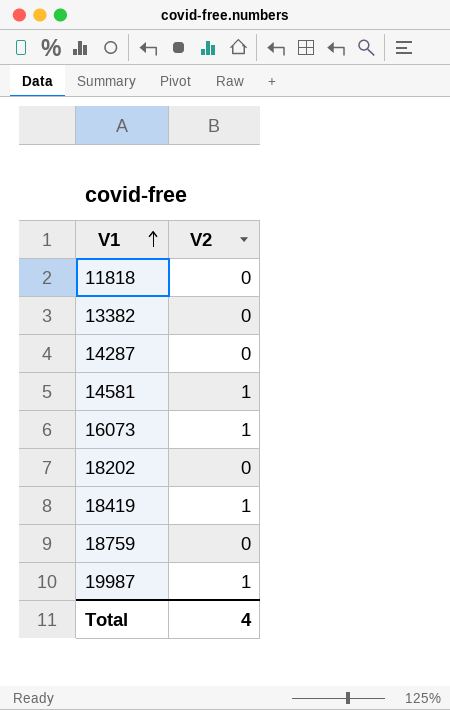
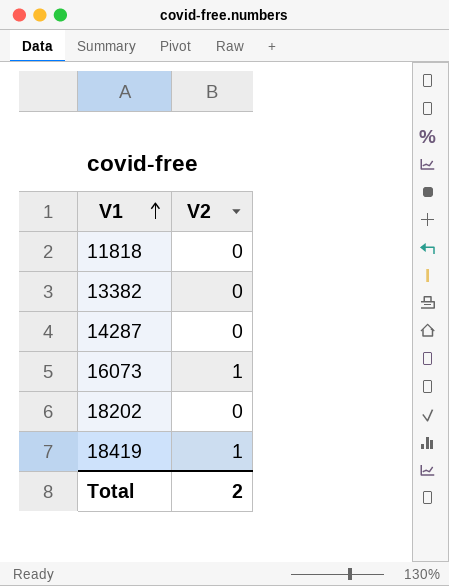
row 14581: 1 -> none
row 18759: 0 -> none
row 19987: 1 -> none
Total | V2: 4 -> 2

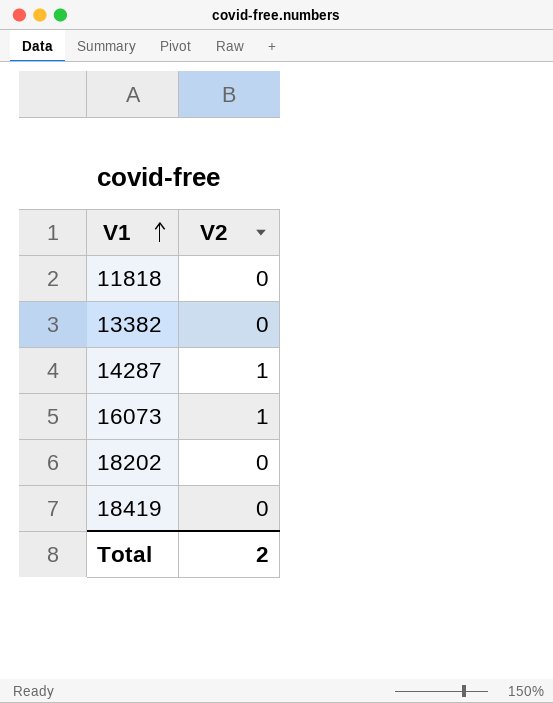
14287 | V2: 0 -> 1
18419 | V2: 1 -> 0

